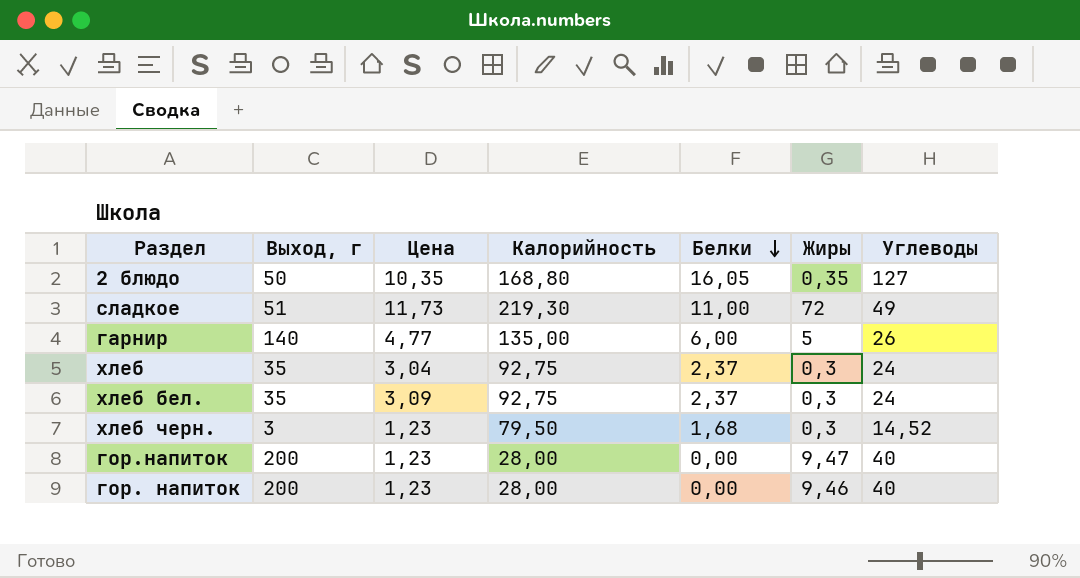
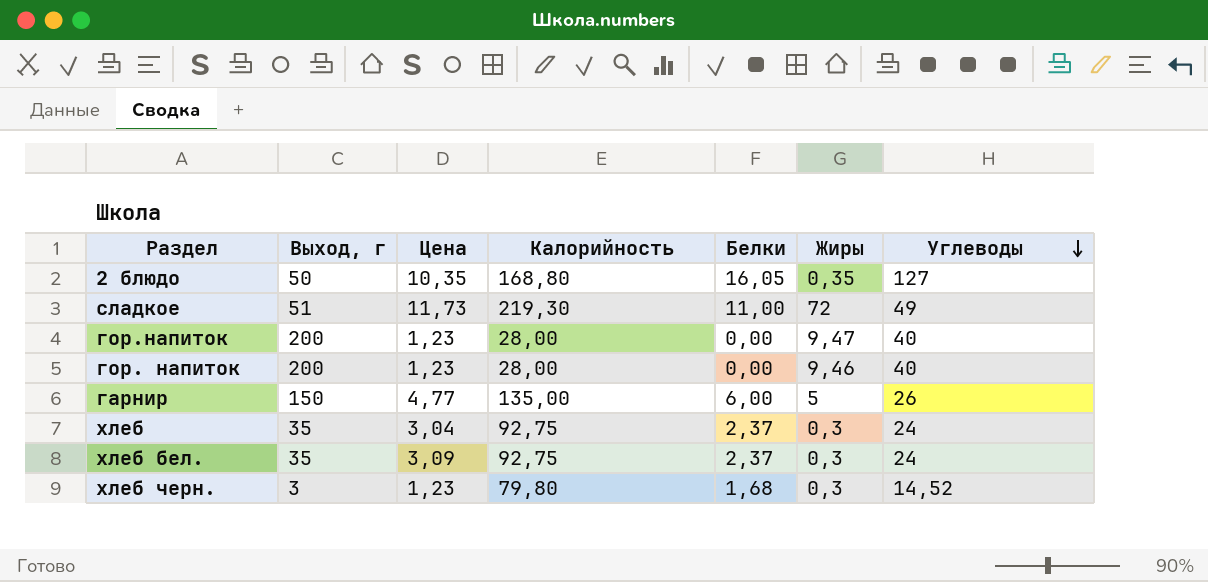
row order: Белки descending -> Углеводы descending
гарнир | Выход, г: 140 -> 150
хлеб черн. | Калорийность: 79,50 -> 79,80

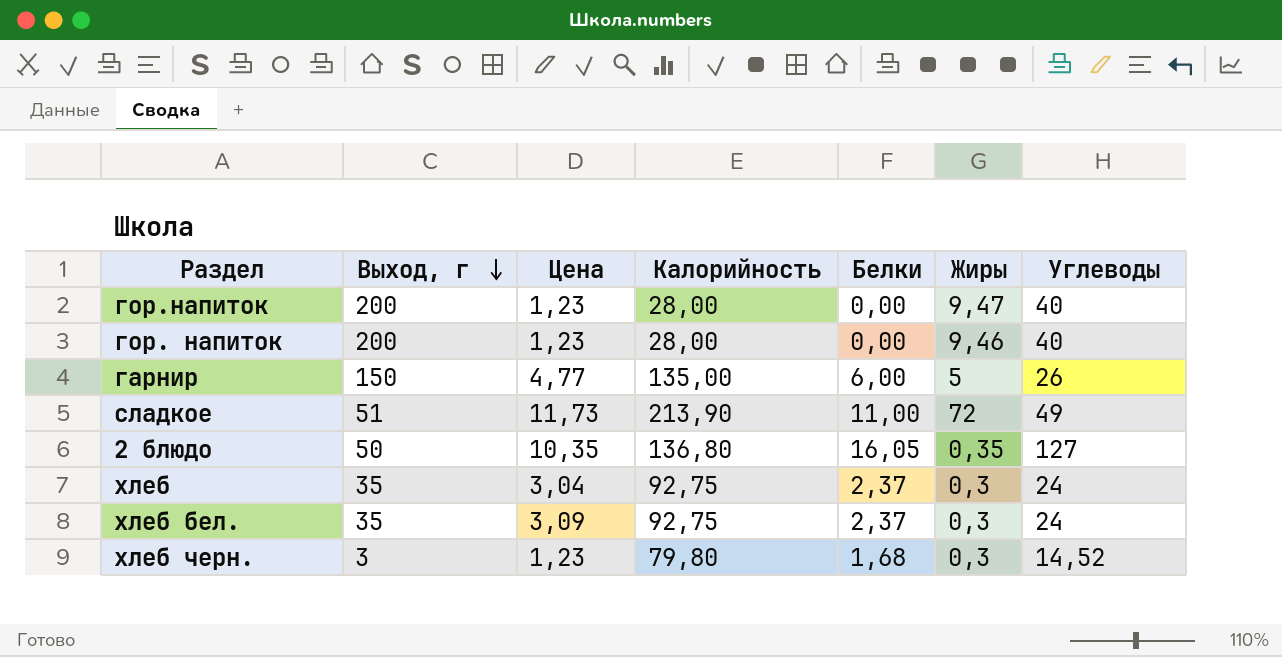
row order: Углеводы descending -> Выход, г descending
сладкое | Калорийность: 219,30 -> 213,90
2 блюдо | Калорийность: 168,80 -> 136,80

